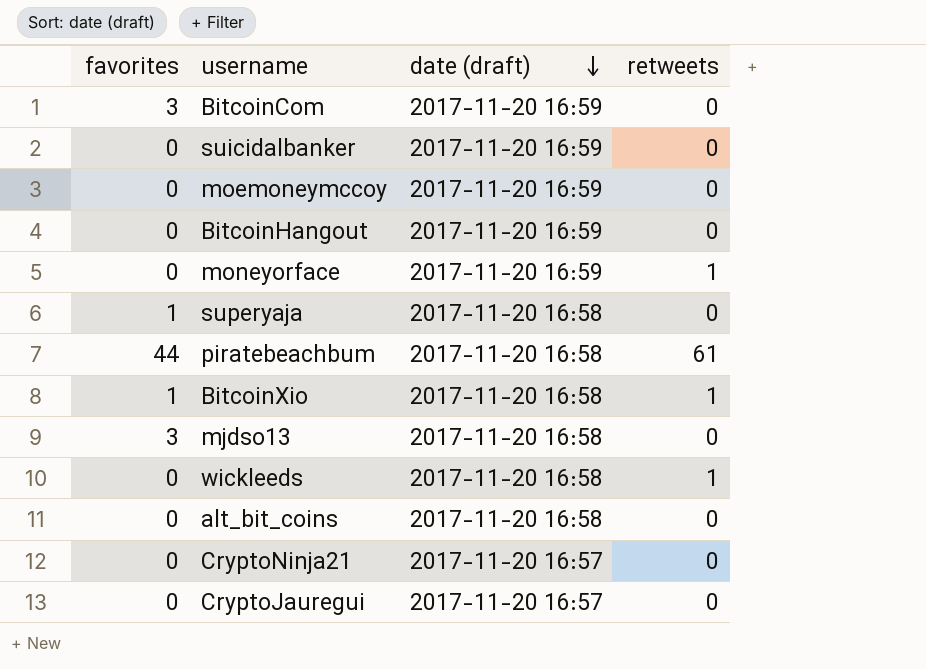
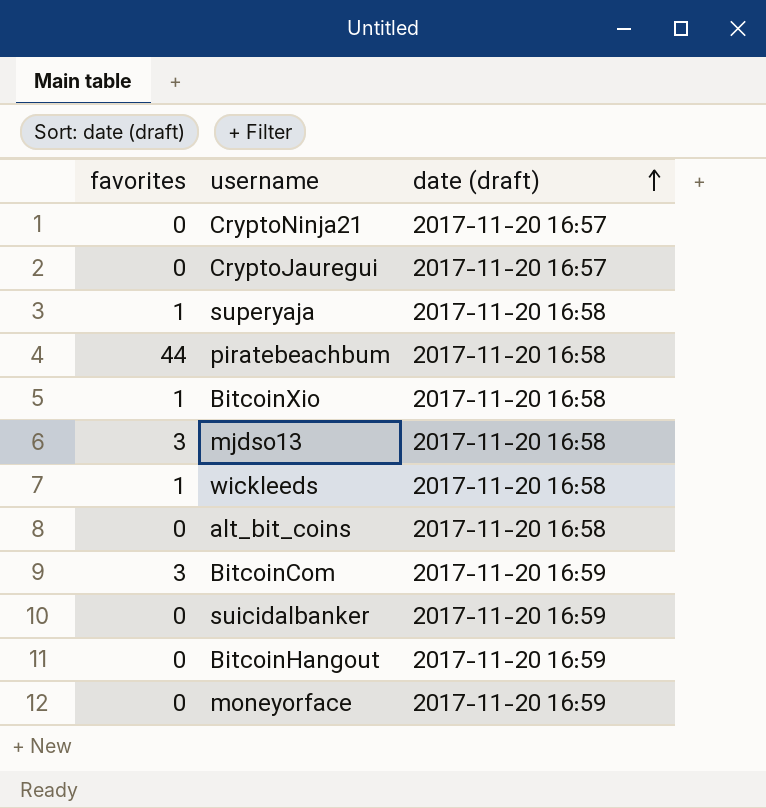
row order: date (draft) descending -> date (draft) ascending
column retweets | position: 4 -> none
row moemoneymccoy: 0 | 2017-11-20 16:59 | 0 -> none
wickleeds | favorites: 0 -> 1

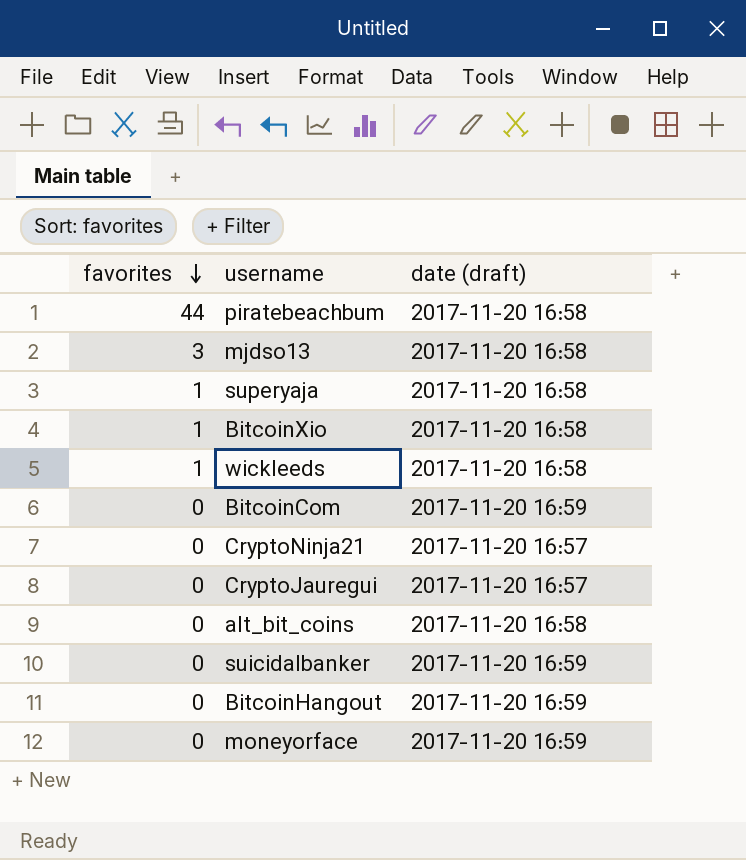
row order: date (draft) ascending -> favorites descending
BitcoinCom | favorites: 3 -> 0

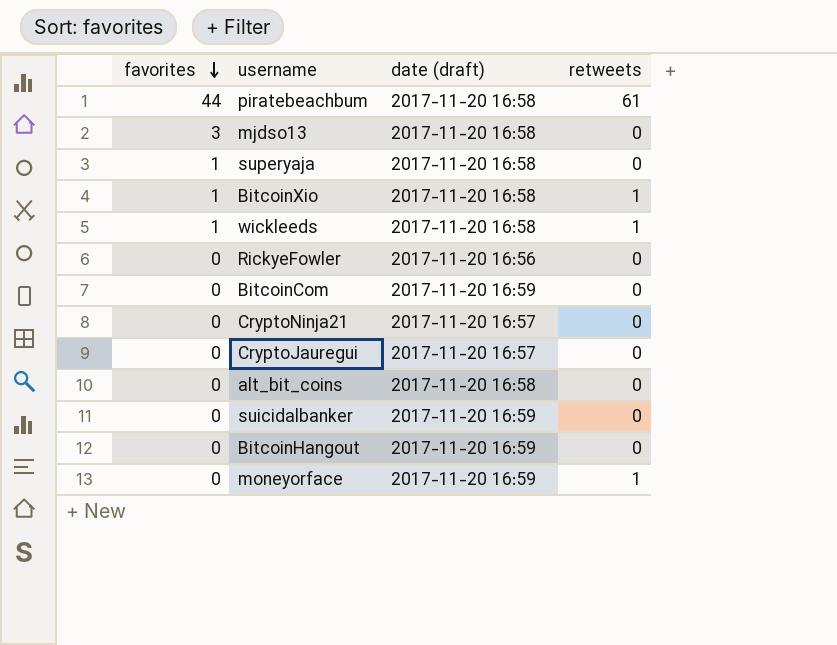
column retweets | position: none -> 4
row RickyeFowler: none -> 0 | 2017-11-20 16:56 | 0

